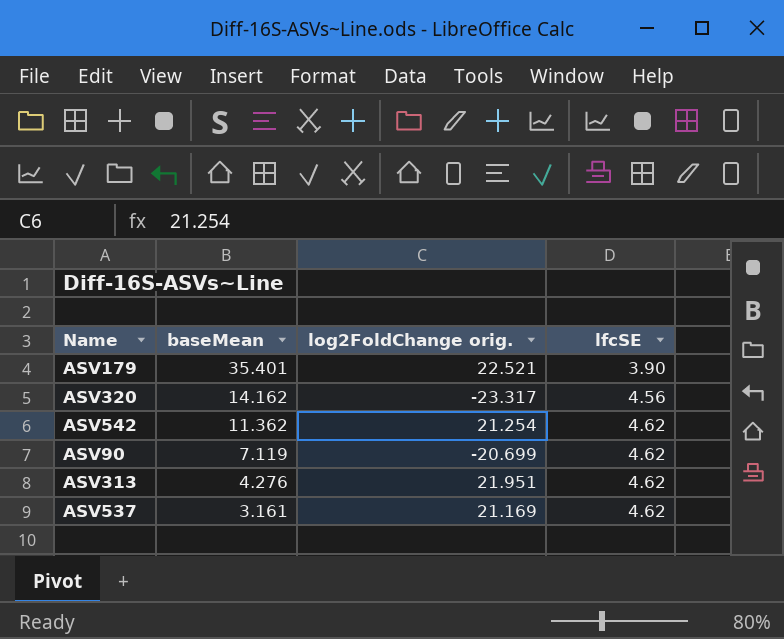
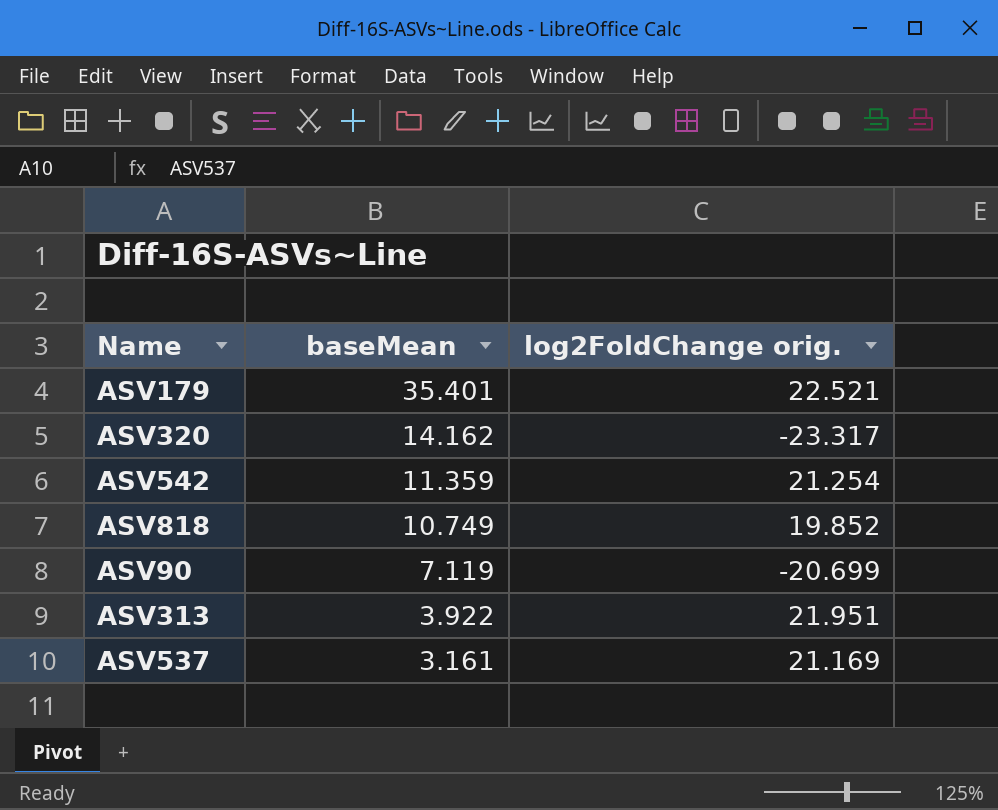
column lfcSE | position: 4 -> none
ASV542 | baseMean: 11.362 -> 11.359
row ASV818: none -> 10.749 | 19.852
ASV313 | baseMean: 4.276 -> 3.922

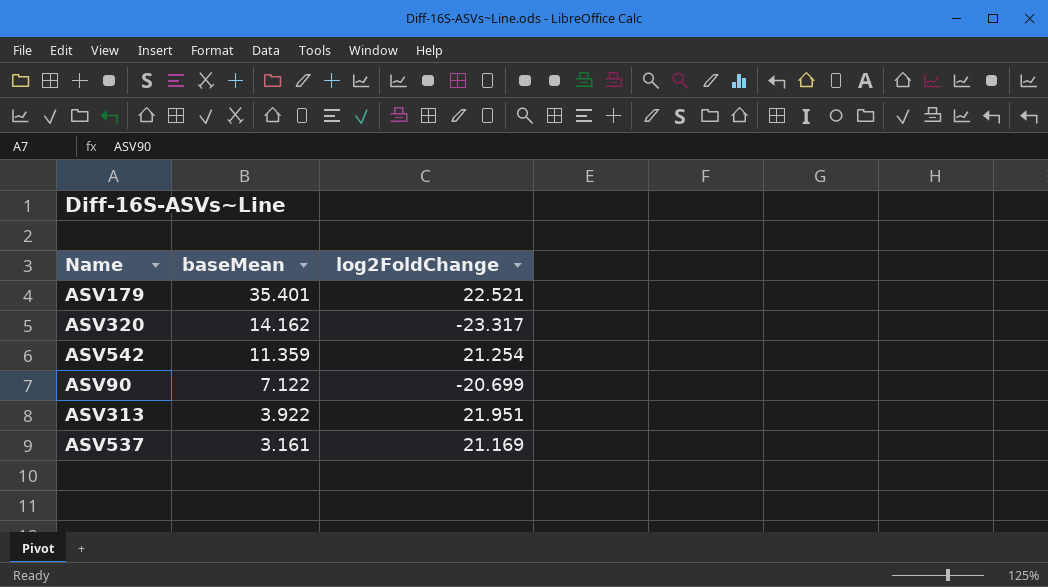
column name: log2FoldChange orig. -> log2FoldChange
row ASV818: 10.749 | 19.852 -> none
ASV90 | baseMean: 7.119 -> 7.122

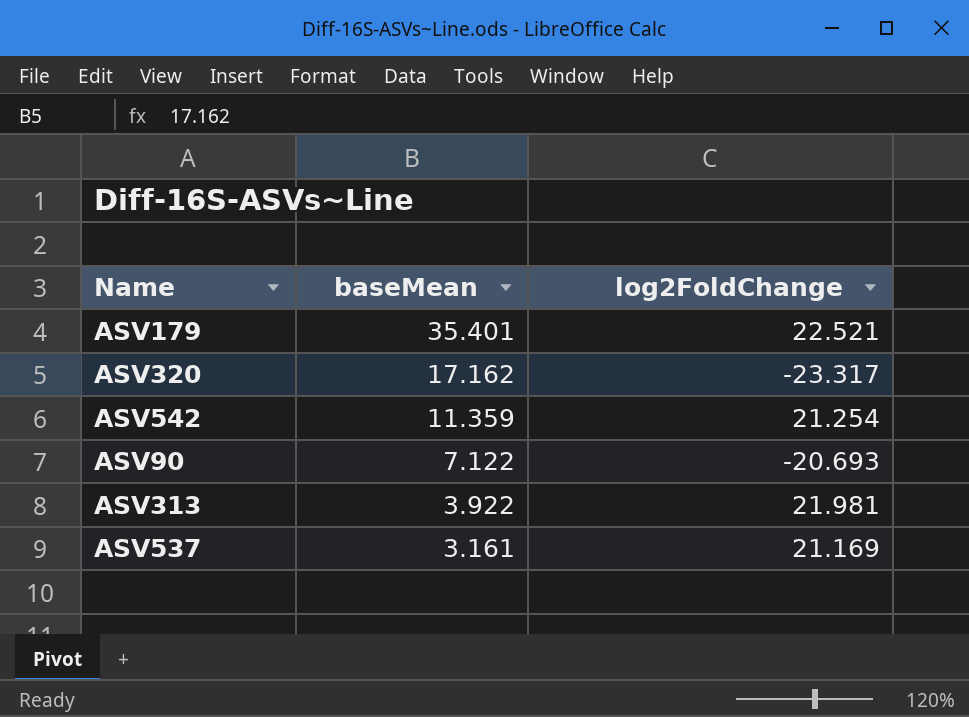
ASV320 | baseMean: 14.162 -> 17.162
ASV90 | log2FoldChange: -20.699 -> -20.693
ASV313 | log2FoldChange: 21.951 -> 21.981

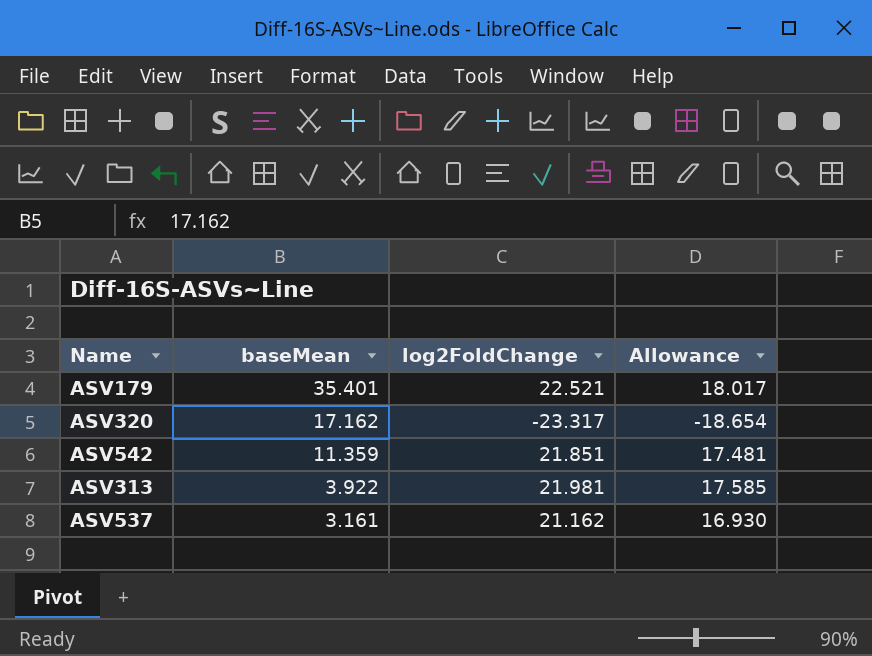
column Allowance | formula: none -> [log2FoldChange] * 0.8
row ASV90: 7.122 | -20.693 -> none
ASV542 | log2FoldChange: 21.254 -> 21.851
ASV537 | log2FoldChange: 21.169 -> 21.162

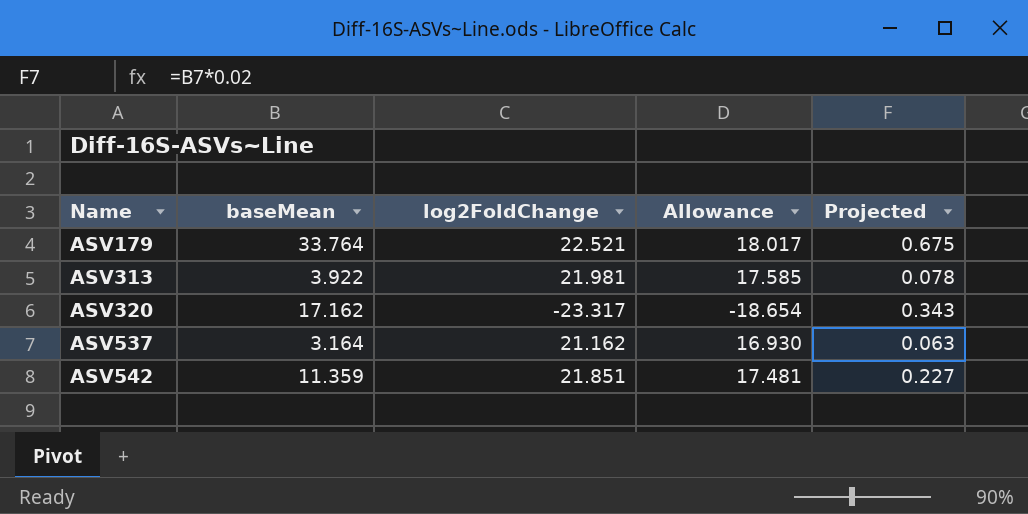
row order: baseMean descending -> Name ascending
column Projected | formula: none -> [baseMean] * 0.02
ASV179 | baseMean: 35.401 -> 33.764
ASV537 | baseMean: 3.161 -> 3.164

